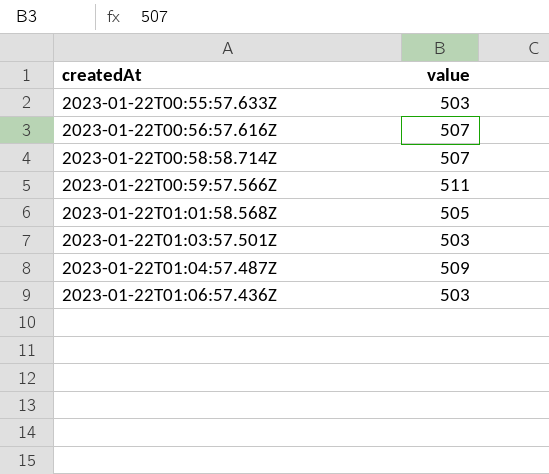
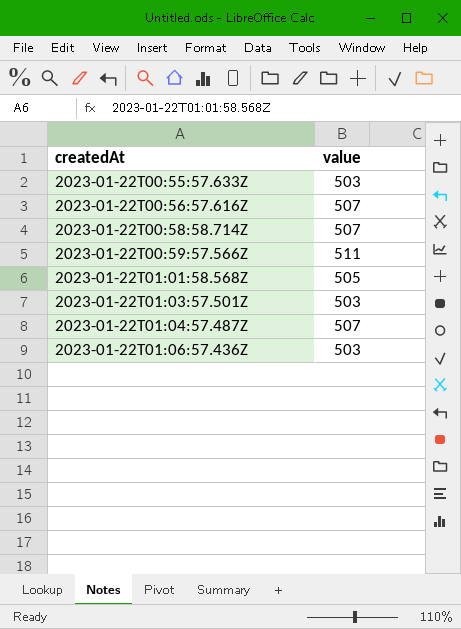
2023-01-22T01:04:57.487Z | value: 509 -> 507

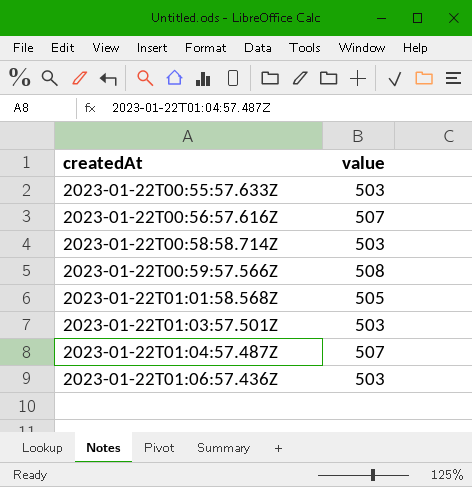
2023-01-22T00:58:58.714Z | value: 507 -> 503
2023-01-22T00:59:57.566Z | value: 511 -> 508

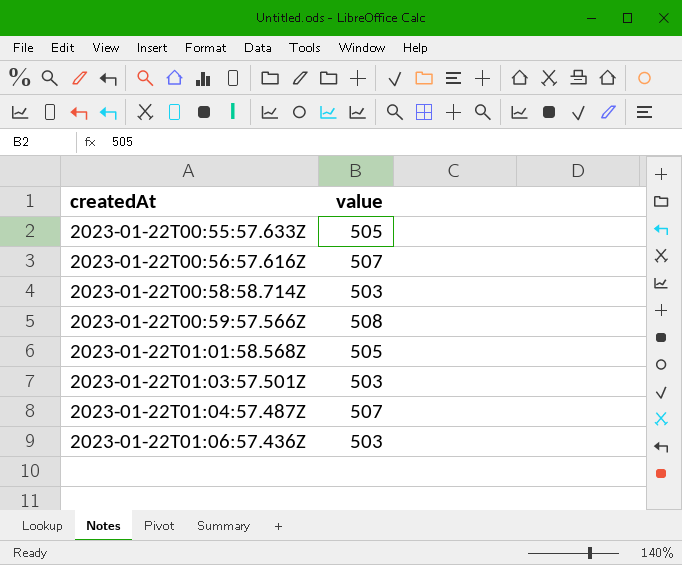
2023-01-22T00:55:57.633Z | value: 503 -> 505

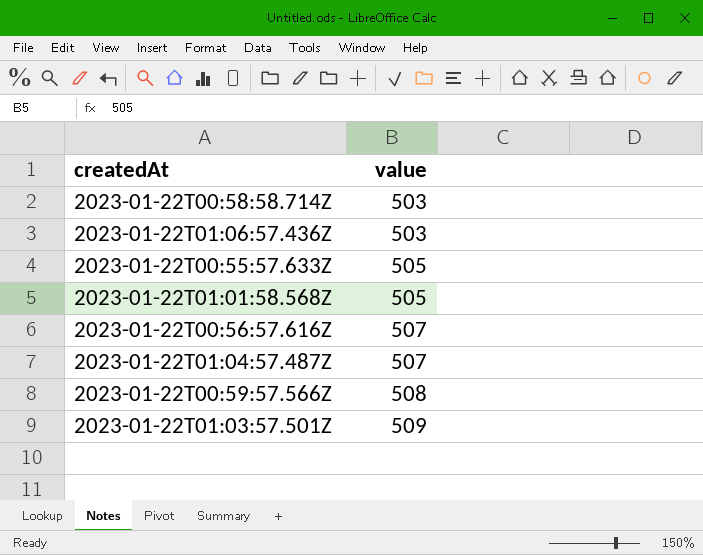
row order: createdAt ascending -> value ascending
2023-01-22T01:03:57.501Z | value: 503 -> 509

